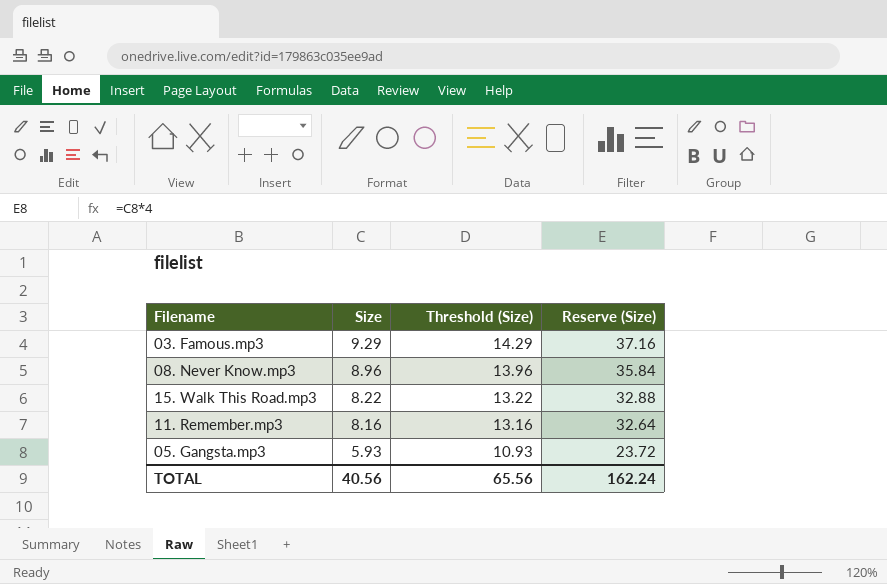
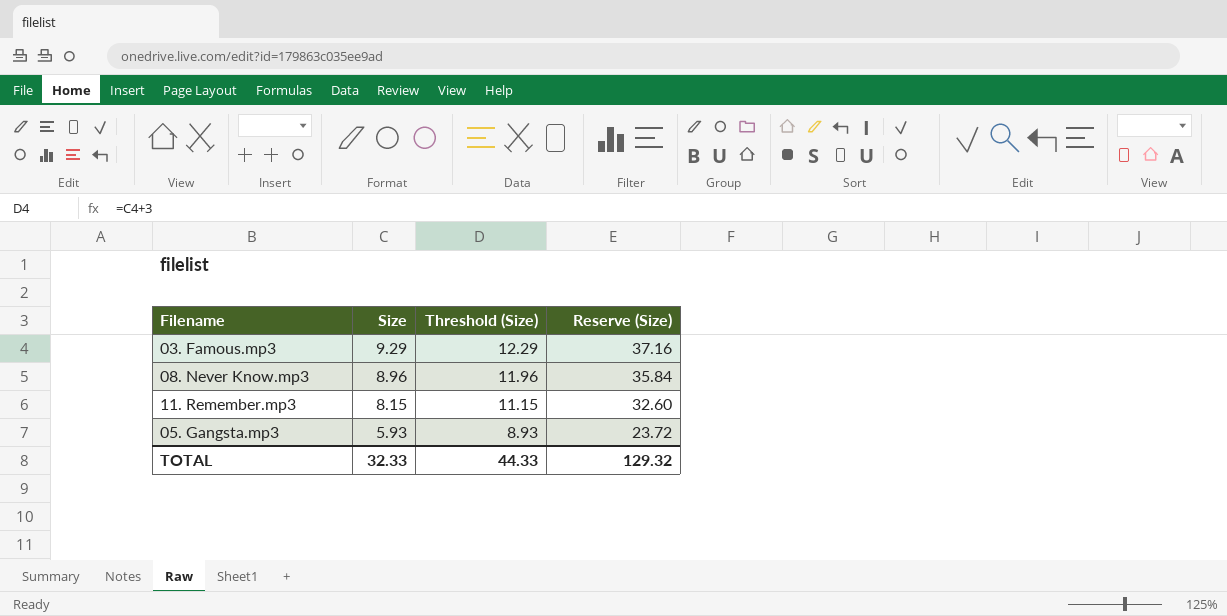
column Threshold (Size) | formula: [Size] + 5 -> [Size] + 3
row 15. Walk This Road.mp3: 8.22 | 13.22 | 32.88 -> none
11. Remember.mp3 | Size: 8.16 -> 8.15
11. Remember.mp3 | Reserve (Size): 32.64 -> 32.60
TOTAL | Size: 40.56 -> 32.33
TOTAL | Threshold (Size): 65.56 -> 44.33
TOTAL | Reserve (Size): 162.24 -> 129.32

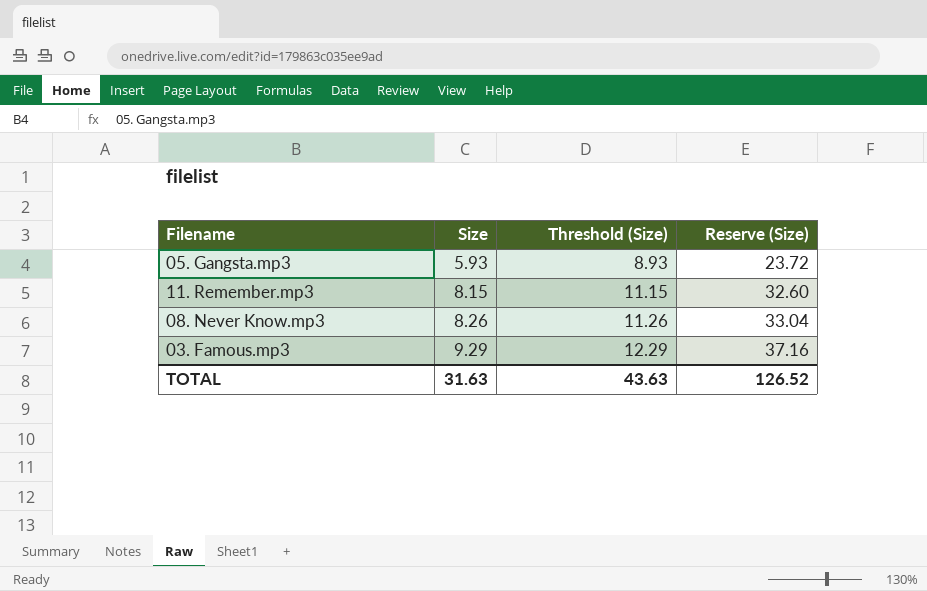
row order: Size descending -> Size ascending
08. Never Know.mp3 | Size: 8.96 -> 8.26
08. Never Know.mp3 | Threshold (Size): 11.96 -> 11.26
08. Never Know.mp3 | Reserve (Size): 35.84 -> 33.04
TOTAL | Size: 32.33 -> 31.63
TOTAL | Threshold (Size): 44.33 -> 43.63
TOTAL | Reserve (Size): 129.32 -> 126.52

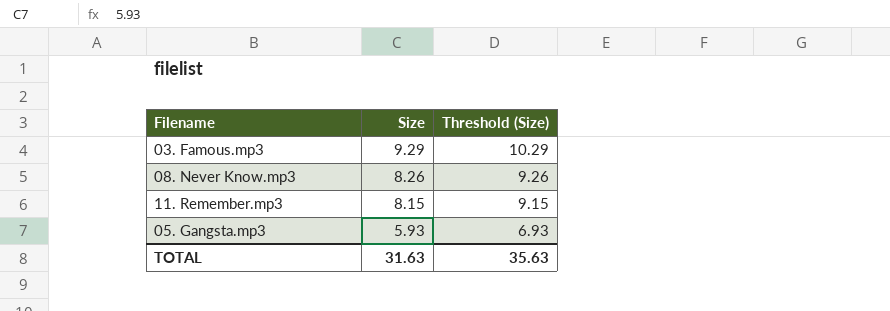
row order: Size ascending -> Size descending
column Reserve (Size) | formula: [Size] * 4 -> none
column Threshold (Size) | formula: [Size] + 3 -> [Size] + 1
TOTAL | Threshold (Size): 43.63 -> 35.63

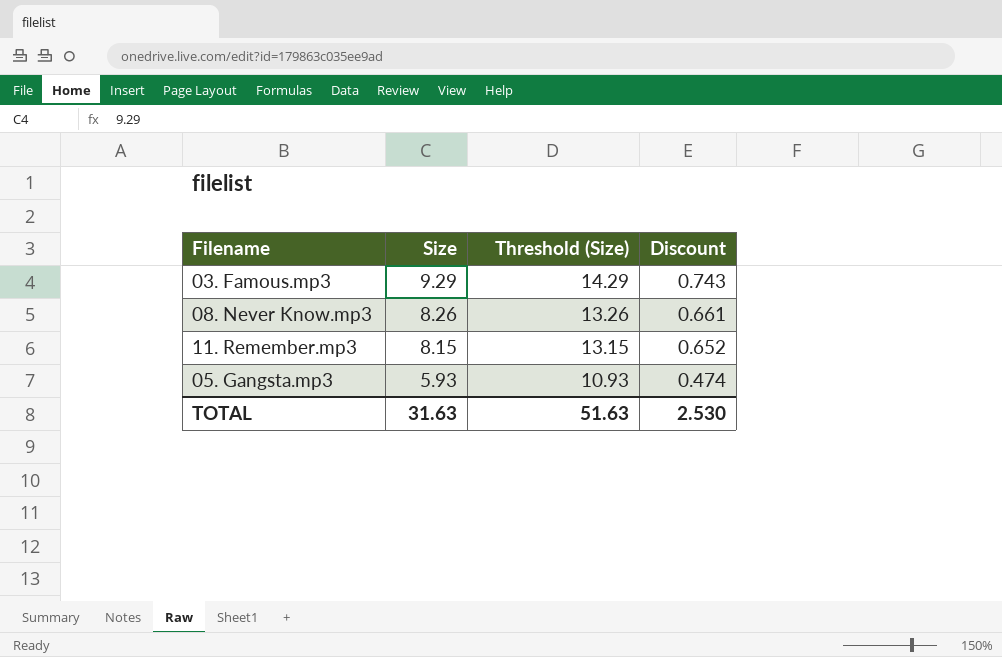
column Threshold (Size) | formula: [Size] + 1 -> [Size] + 5
column Discount | formula: none -> [Size] * 0.08
TOTAL | Threshold (Size): 35.63 -> 51.63

